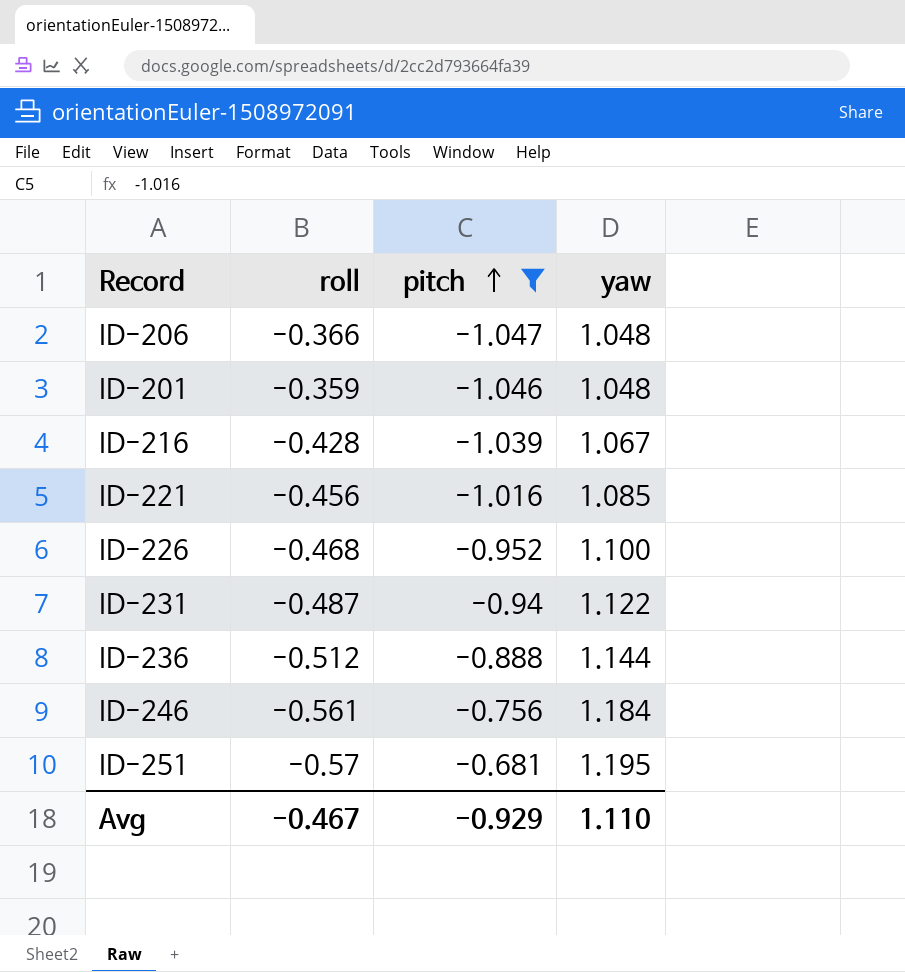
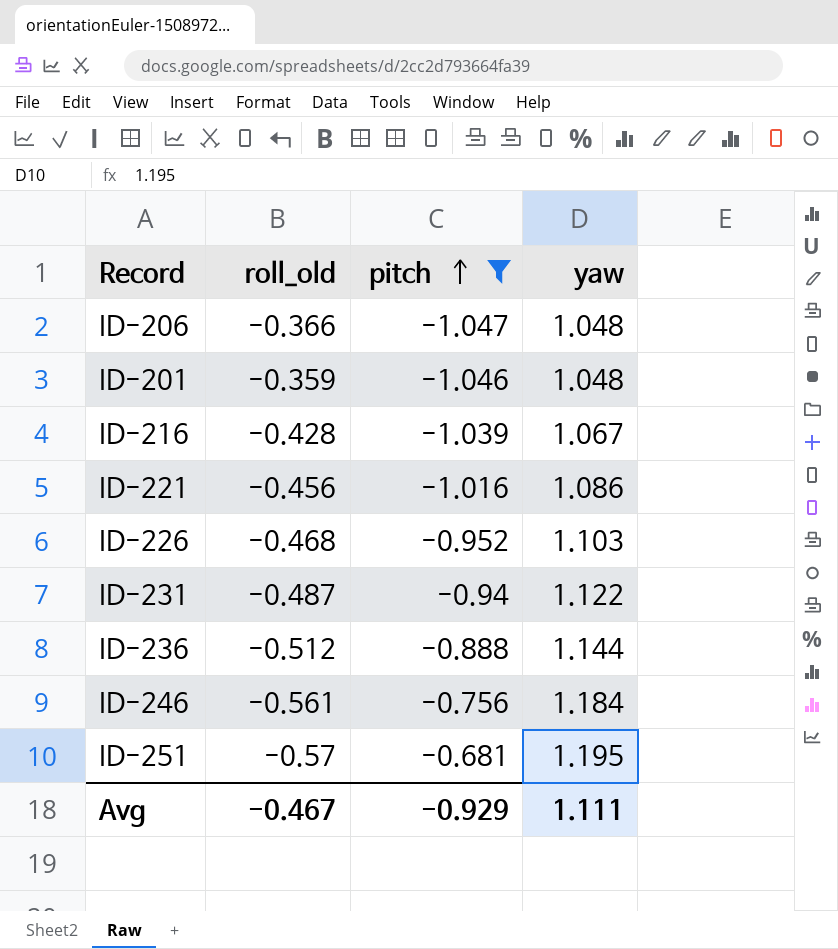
column name: roll -> roll_old
ID-221 | yaw: 1.085 -> 1.086
ID-226 | yaw: 1.100 -> 1.103
Avg | yaw: 1.110 -> 1.111

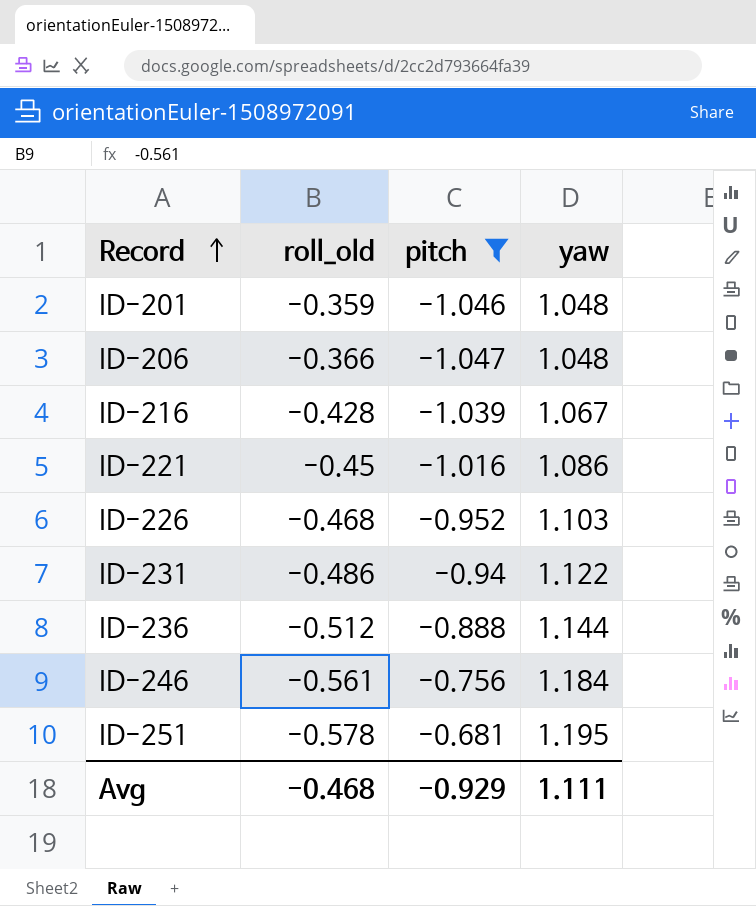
row order: pitch ascending -> Record ascending
ID-221 | roll_old: -0.456 -> -0.45
ID-231 | roll_old: -0.487 -> -0.486
ID-251 | roll_old: -0.57 -> -0.578
Avg | roll_old: -0.467 -> -0.468

